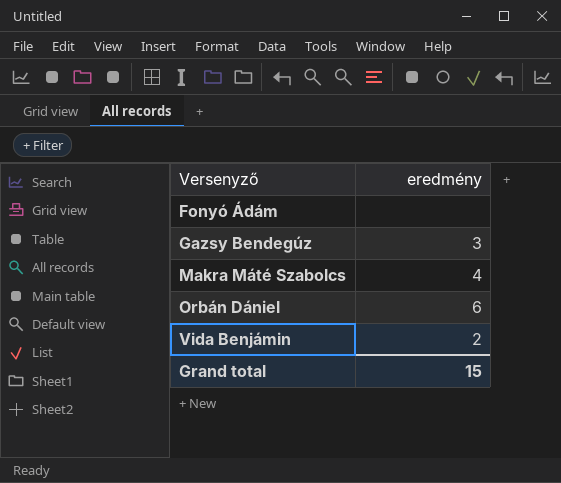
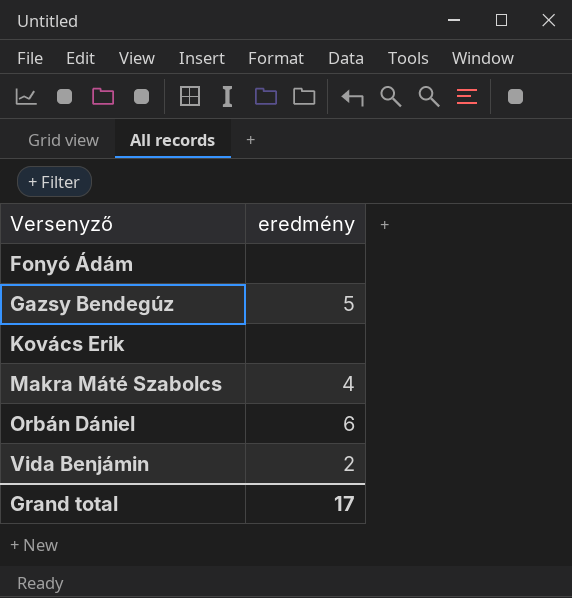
Gazsy Bendegúz | eredmény: 3 -> 5
row Kovács Erik: none -> none
Grand total | eredmény: 15 -> 17

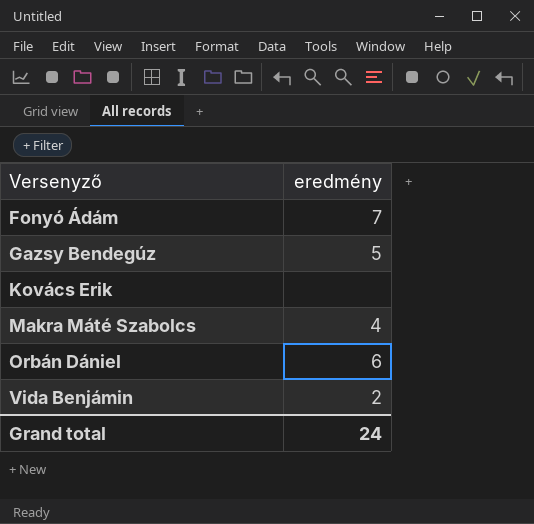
Fonyó Ádám | eredmény: none -> 7
Grand total | eredmény: 17 -> 24

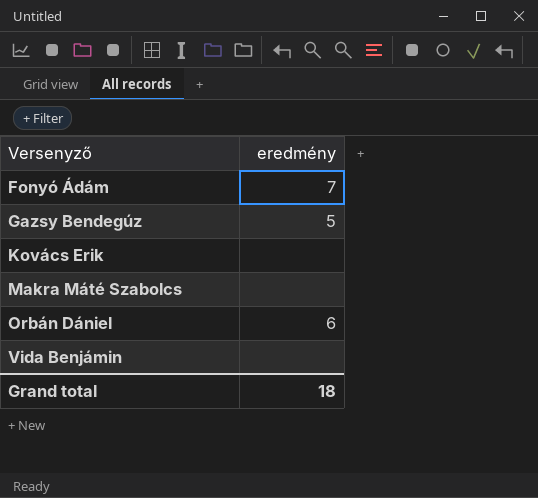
Makra Máté Szabolcs | eredmény: 4 -> none
Vida Benjámin | eredmény: 2 -> none
Grand total | eredmény: 24 -> 18

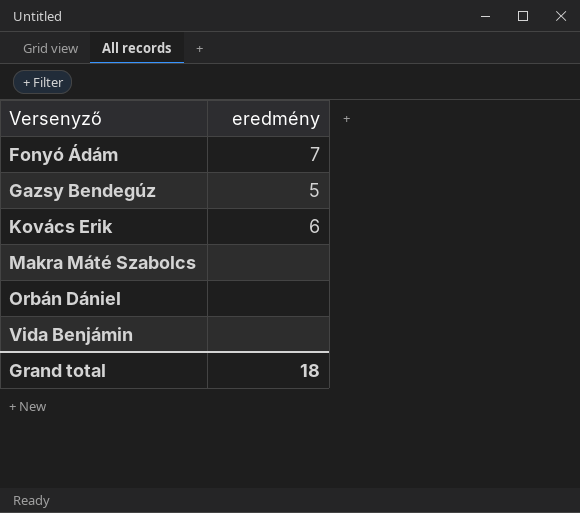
Kovács Erik | eredmény: none -> 6
Orbán Dániel | eredmény: 6 -> none

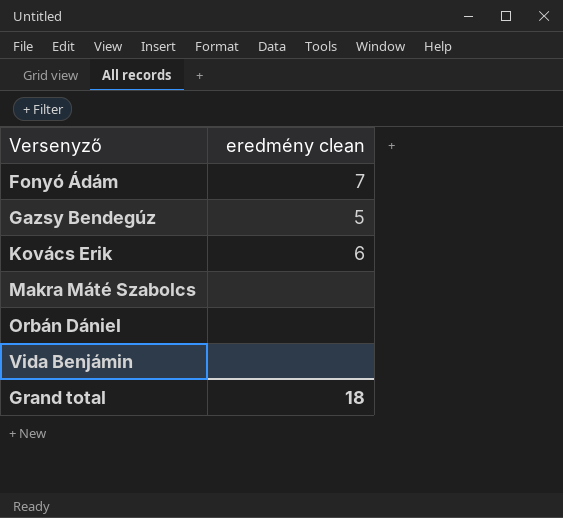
column name: eredmény -> eredmény clean

